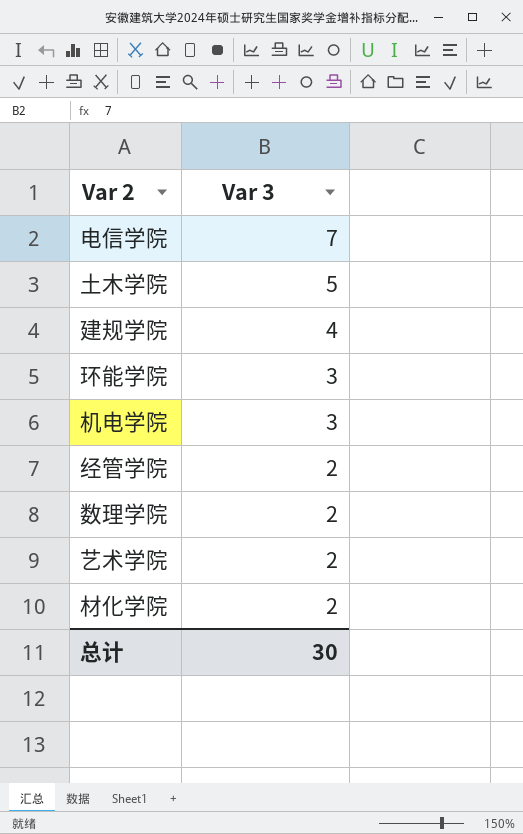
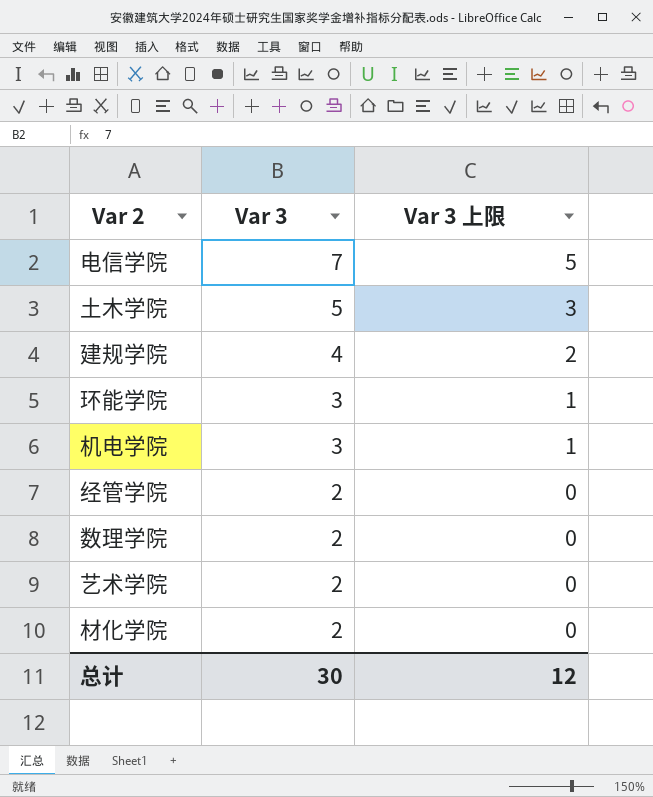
column Var 3 上限 | formula: none -> [Var 3] - 2

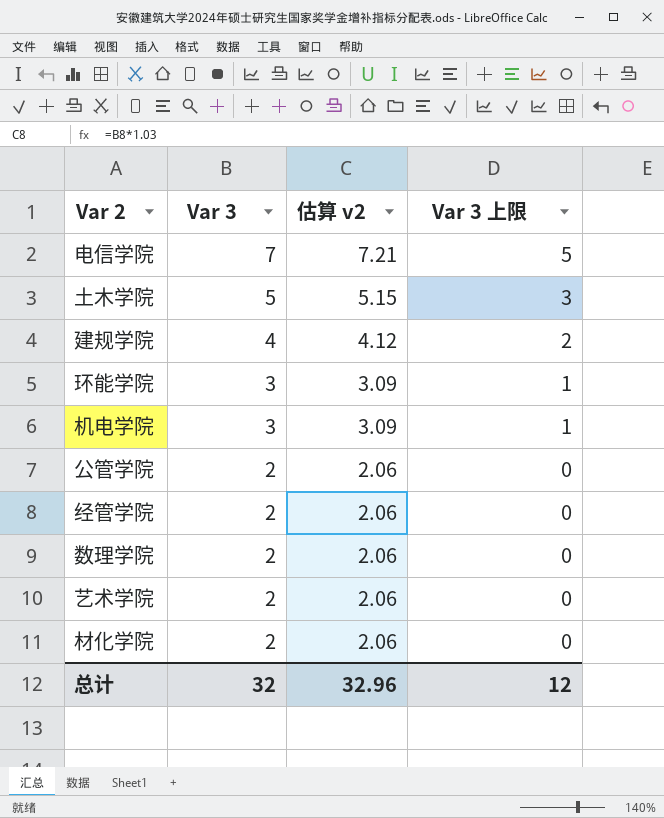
column 估算 v2 | formula: none -> [Var 3] * 1.03
row 公管学院: none -> 2 | 2.06 | 0
总计 | Var 3: 30 -> 32

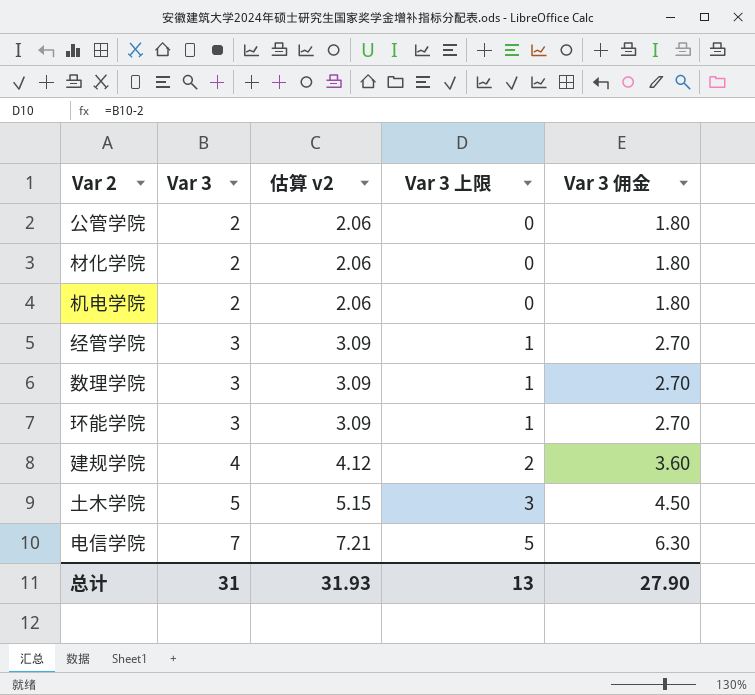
row order: Var 3 descending -> Var 3 ascending
column Var 3 佣金 | formula: none -> [Var 3] * 0.9
row 艺术学院: 2 | 2.06 | 0 -> none
机电学院 | Var 3: 3 -> 2
机电学院 | 估算 v2: 3.09 -> 2.06
机电学院 | Var 3 上限: 1 -> 0
经管学院 | Var 3: 2 -> 3
经管学院 | 估算 v2: 2.06 -> 3.09
经管学院 | Var 3 上限: 0 -> 1
数理学院 | Var 3: 2 -> 3
数理学院 | 估算 v2: 2.06 -> 3.09
数理学院 | Var 3 上限: 0 -> 1
总计 | Var 3: 32 -> 31
总计 | 估算 v2: 32.96 -> 31.93
总计 | Var 3 上限: 12 -> 13

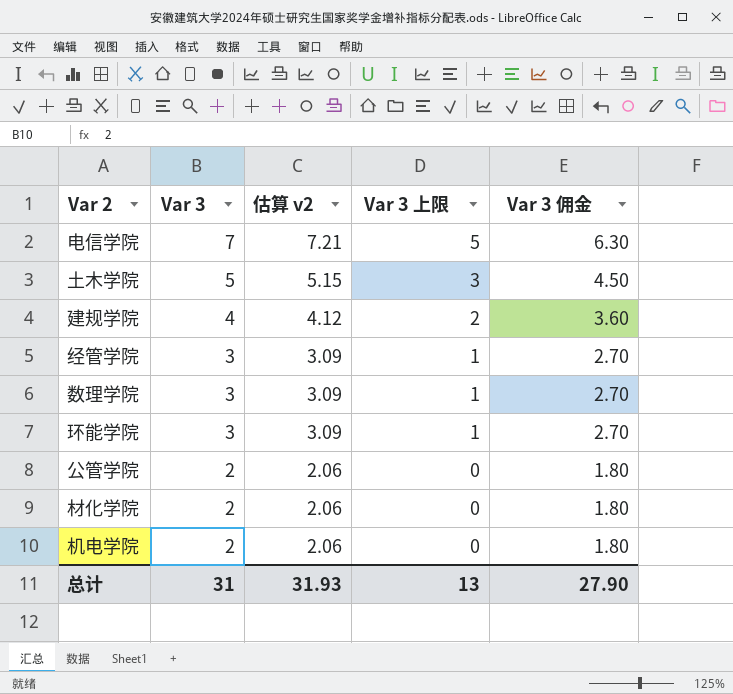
row order: Var 3 ascending -> Var 3 descending

